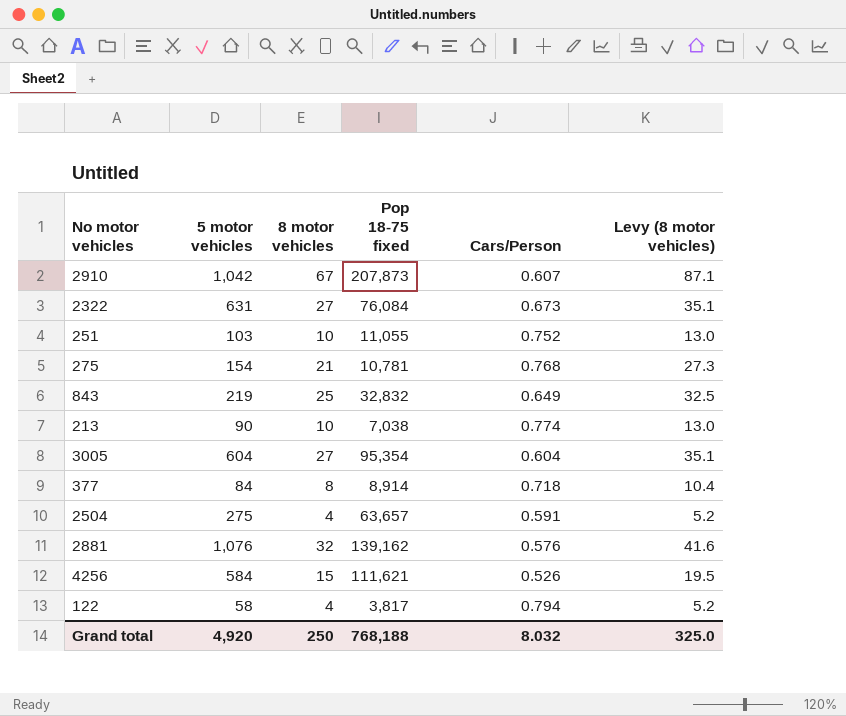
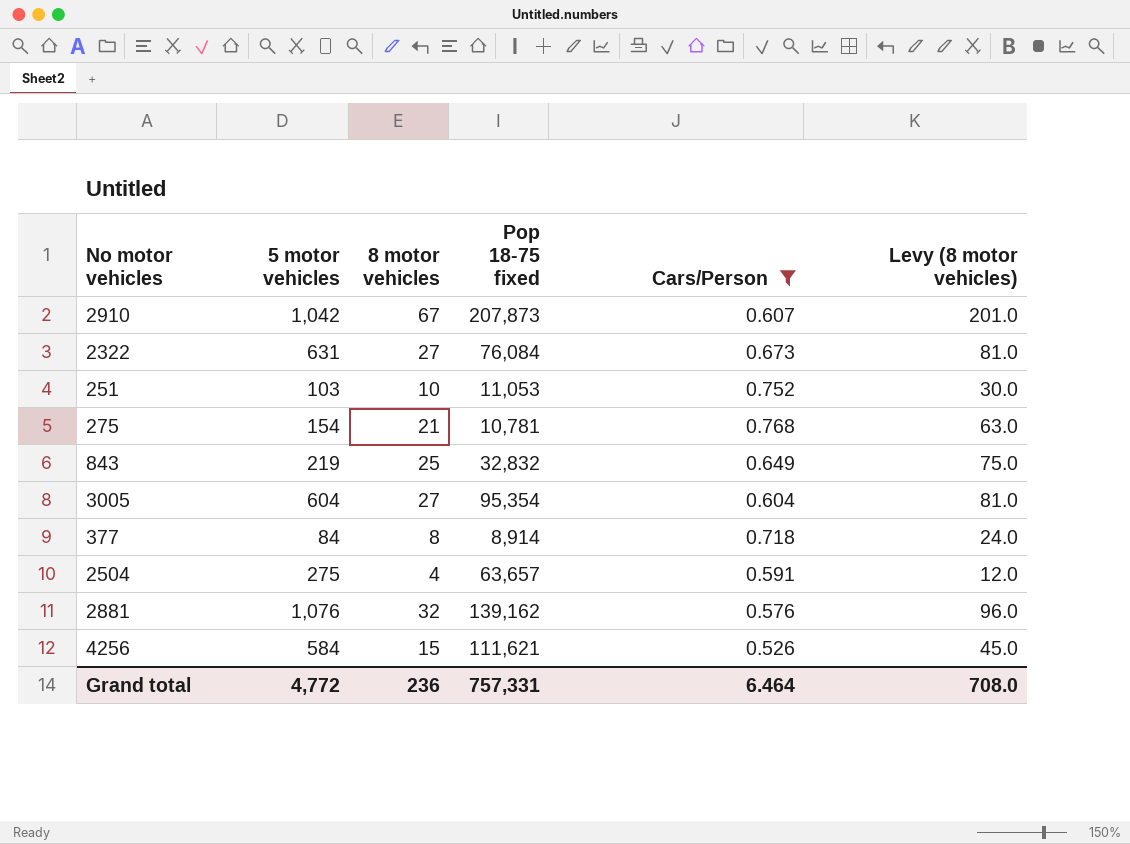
filter: none -> Cars/Person <= 0.768
column Levy (8 motor vehicles) | formula: [8 motor vehicles] * 1.3 -> [8 motor vehicles] * 3
251 | Pop 18-75 fixed: 11,055 -> 11,053
Grand total | 5 motor vehicles: 4,920 -> 4,772
Grand total | 8 motor vehicles: 250 -> 236
Grand total | Pop 18-75 fixed: 768,188 -> 757,331
Grand total | Cars/Person: 8.032 -> 6.464
Grand total | Levy (8 motor vehicles): 325.0 -> 708.0

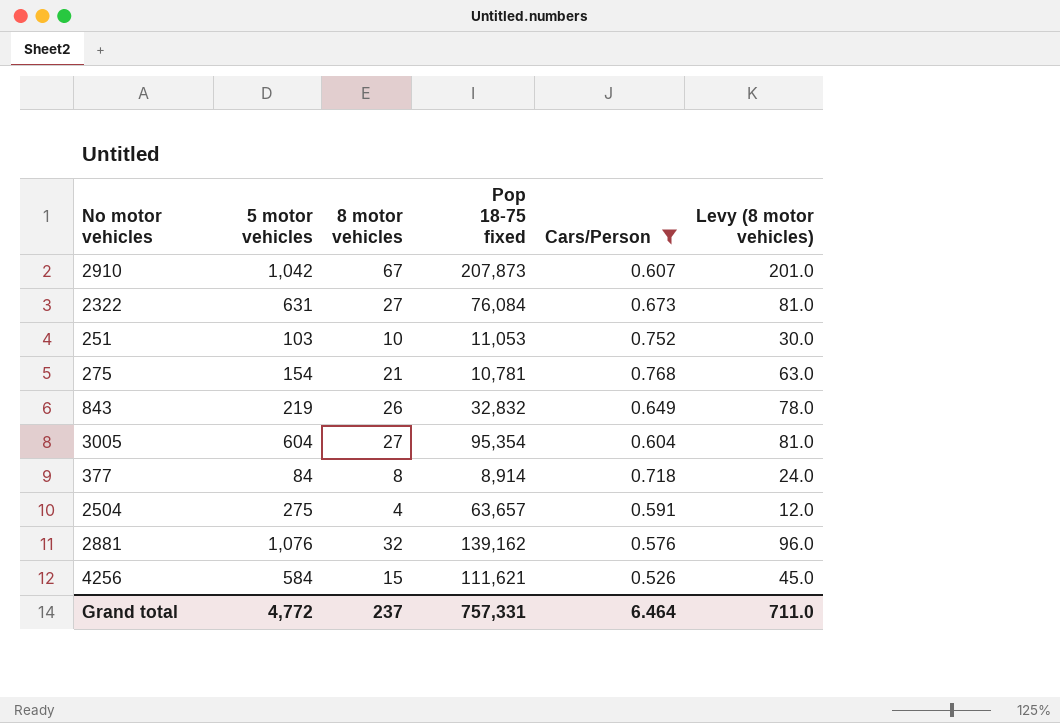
843 | 8 motor vehicles: 25 -> 26
843 | Levy (8 motor vehicles): 75.0 -> 78.0
Grand total | 8 motor vehicles: 236 -> 237
Grand total | Levy (8 motor vehicles): 708.0 -> 711.0

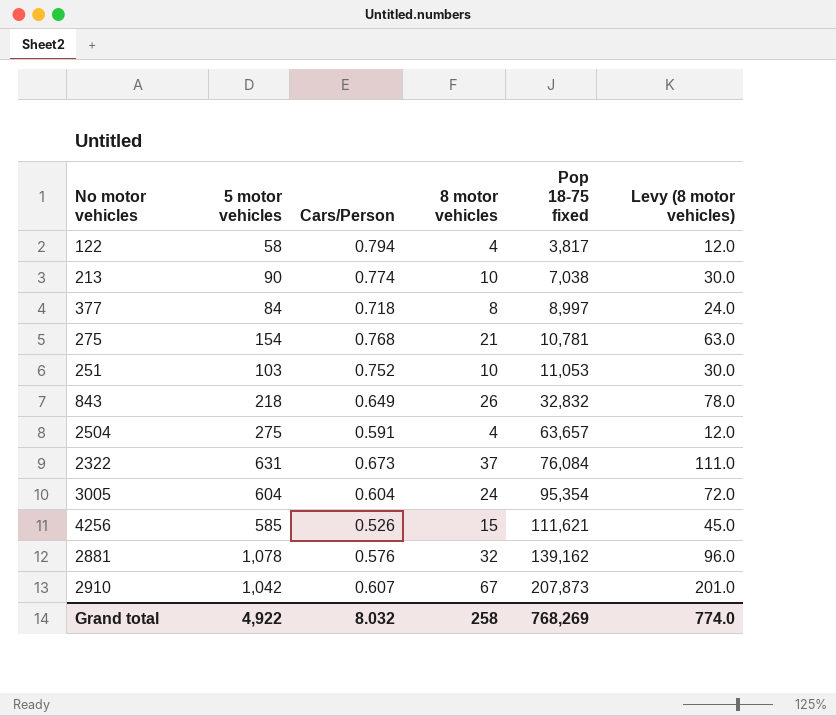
filter: Cars/Person <= 0.768 -> none
row order: none -> Pop 18-75 fixed ascending
column Cars/Person | position: 5 -> 3
377 | Pop 18-75 fixed: 8,914 -> 8,997
843 | 5 motor vehicles: 219 -> 218
2322 | 8 motor vehicles: 27 -> 37
2322 | Levy (8 motor vehicles): 81.0 -> 111.0
3005 | 8 motor vehicles: 27 -> 24
3005 | Levy (8 motor vehicles): 81.0 -> 72.0
4256 | 5 motor vehicles: 584 -> 585
2881 | 5 motor vehicles: 1,076 -> 1,078
Grand total | 5 motor vehicles: 4,772 -> 4,922
Grand total | Cars/Person: 6.464 -> 8.032
Grand total | 8 motor vehicles: 237 -> 258
Grand total | Pop 18-75 fixed: 757,331 -> 768,269
Grand total | Levy (8 motor vehicles): 711.0 -> 774.0

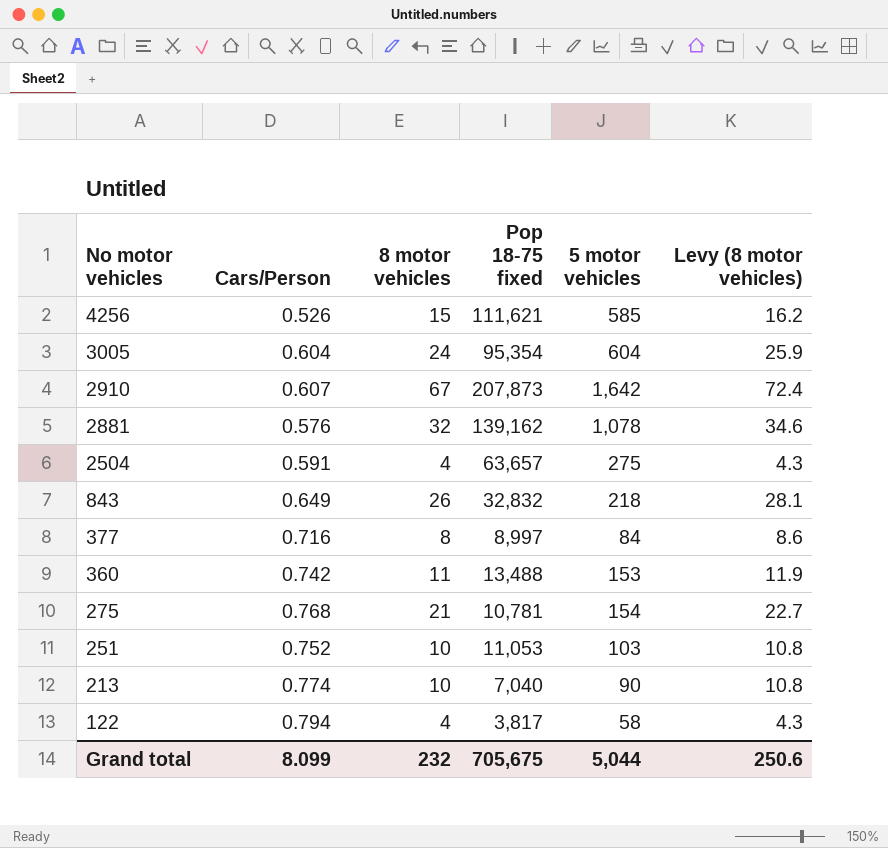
row order: Pop 18-75 fixed ascending -> No motor vehicles descending
column 5 motor vehicles | position: 2 -> 5
column Levy (8 motor vehicles) | formula: [8 motor vehicles] * 3 -> [8 motor vehicles] * 1.08
row 2322: 631 | 0.673 | 37 | 76,084 | 111.0 -> none
2910 | 5 motor vehicles: 1,042 -> 1,642
377 | Cars/Person: 0.718 -> 0.716
row 360: none -> 0.742 | 11 | 13,488 | 153 | 11.9
213 | Pop 18-75 fixed: 7,038 -> 7,040
Grand total | Cars/Person: 8.032 -> 8.099
Grand total | 8 motor vehicles: 258 -> 232
Grand total | Pop 18-75 fixed: 768,269 -> 705,675
Grand total | 5 motor vehicles: 4,922 -> 5,044
Grand total | Levy (8 motor vehicles): 774.0 -> 250.6

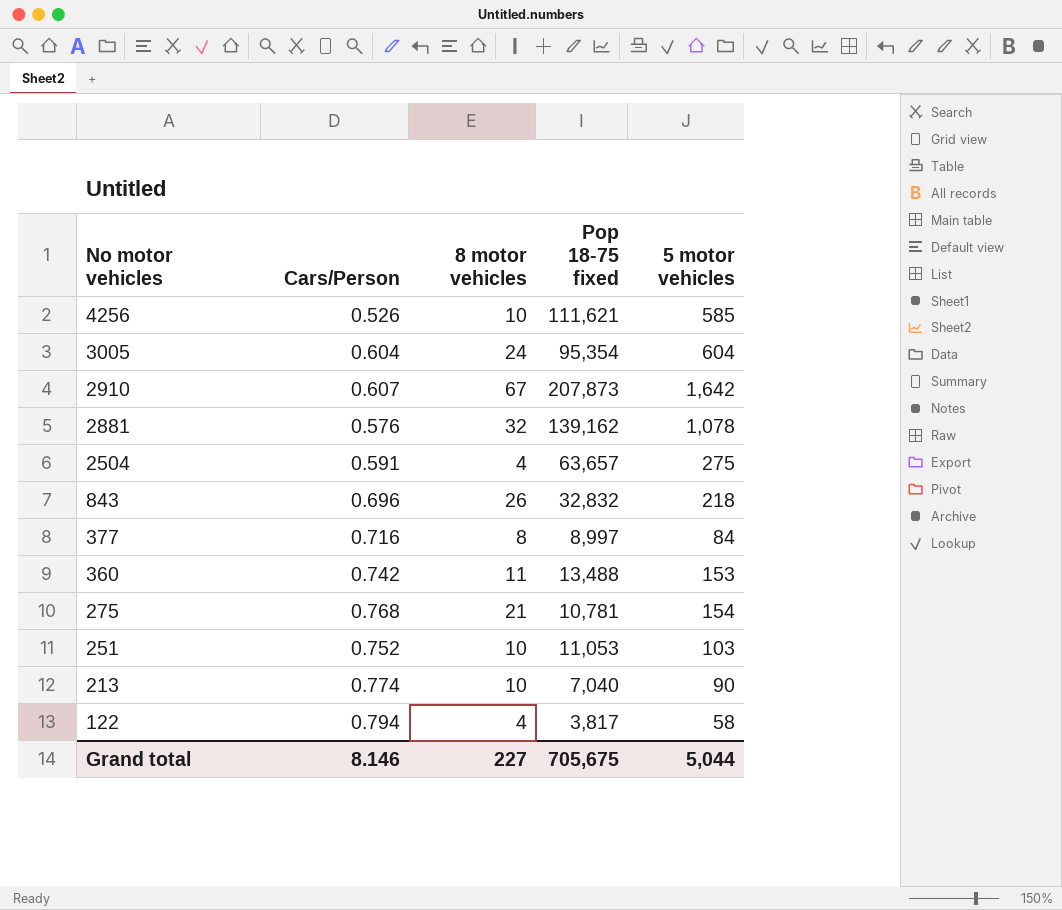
column Levy (8 motor vehicles) | formula: [8 motor vehicles] * 1.08 -> none
4256 | 8 motor vehicles: 15 -> 10
843 | Cars/Person: 0.649 -> 0.696
Grand total | Cars/Person: 8.099 -> 8.146
Grand total | 8 motor vehicles: 232 -> 227

